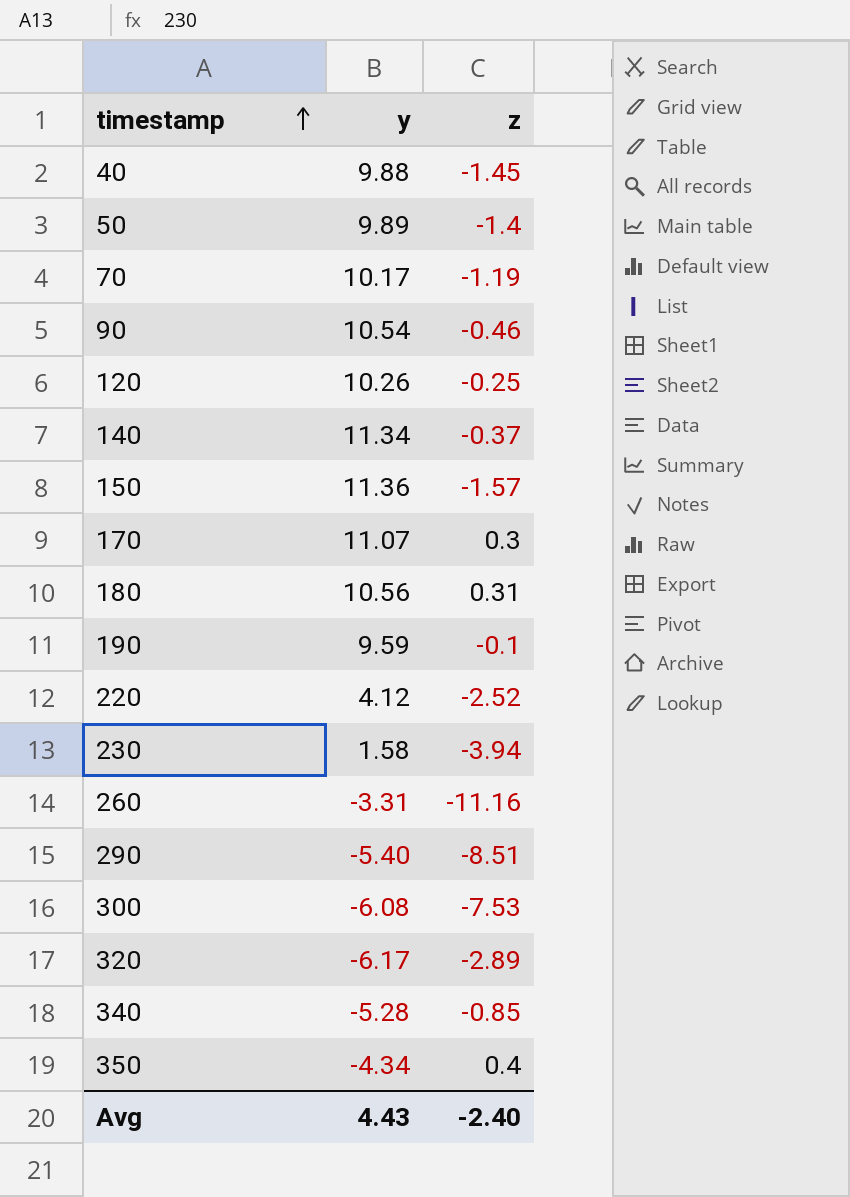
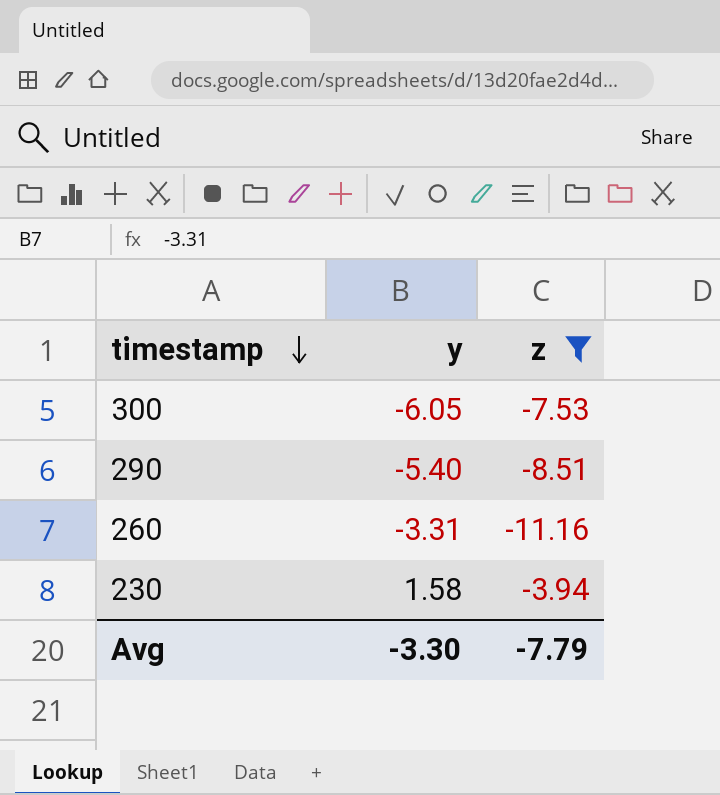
filter: none -> z <= -3.94
row order: timestamp ascending -> timestamp descending
300 | y: -6.08 -> -6.05
Avg | y: 4.43 -> -3.30
Avg | z: -2.40 -> -7.79

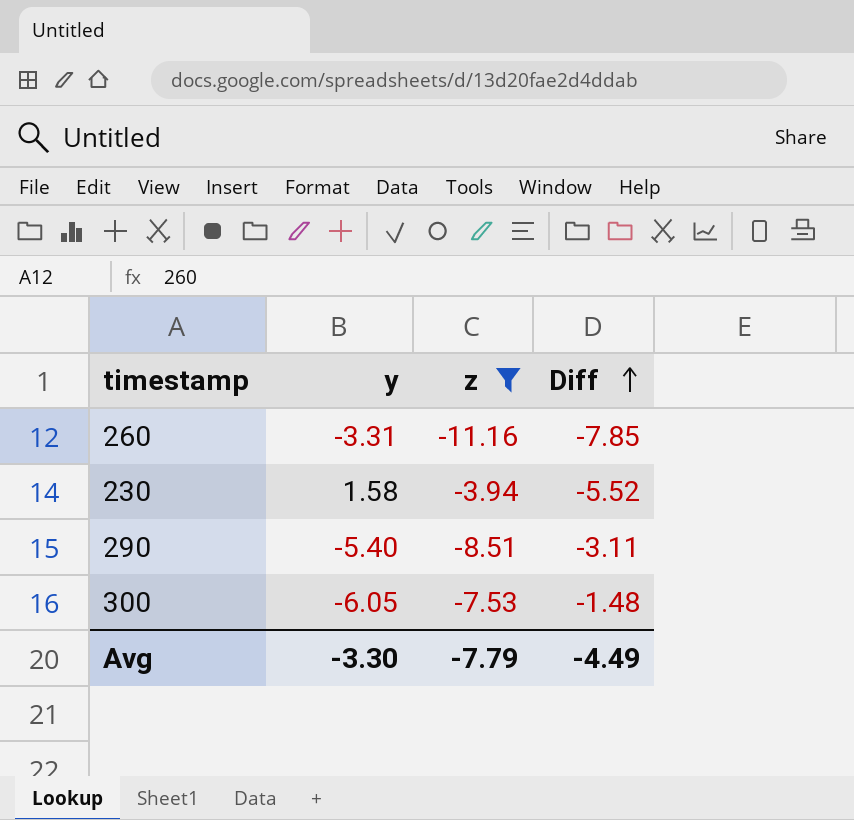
row order: timestamp descending -> Diff ascending
column Diff | formula: none -> [z] - [y]

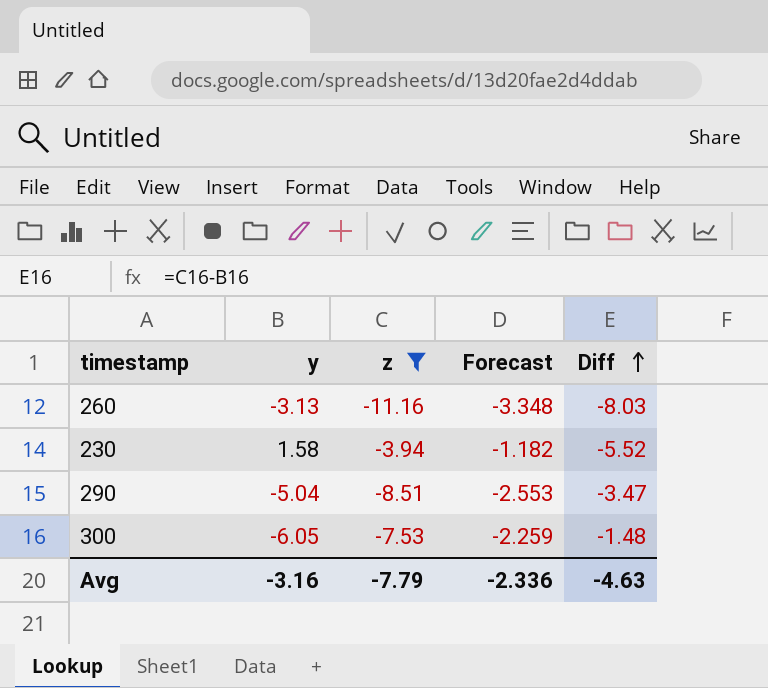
column Forecast | formula: none -> [z] * 0.3
260 | y: -3.31 -> -3.13
260 | Diff: -7.85 -> -8.03
290 | y: -5.40 -> -5.04
290 | Diff: -3.11 -> -3.47
Avg | y: -3.30 -> -3.16
Avg | Diff: -4.49 -> -4.63

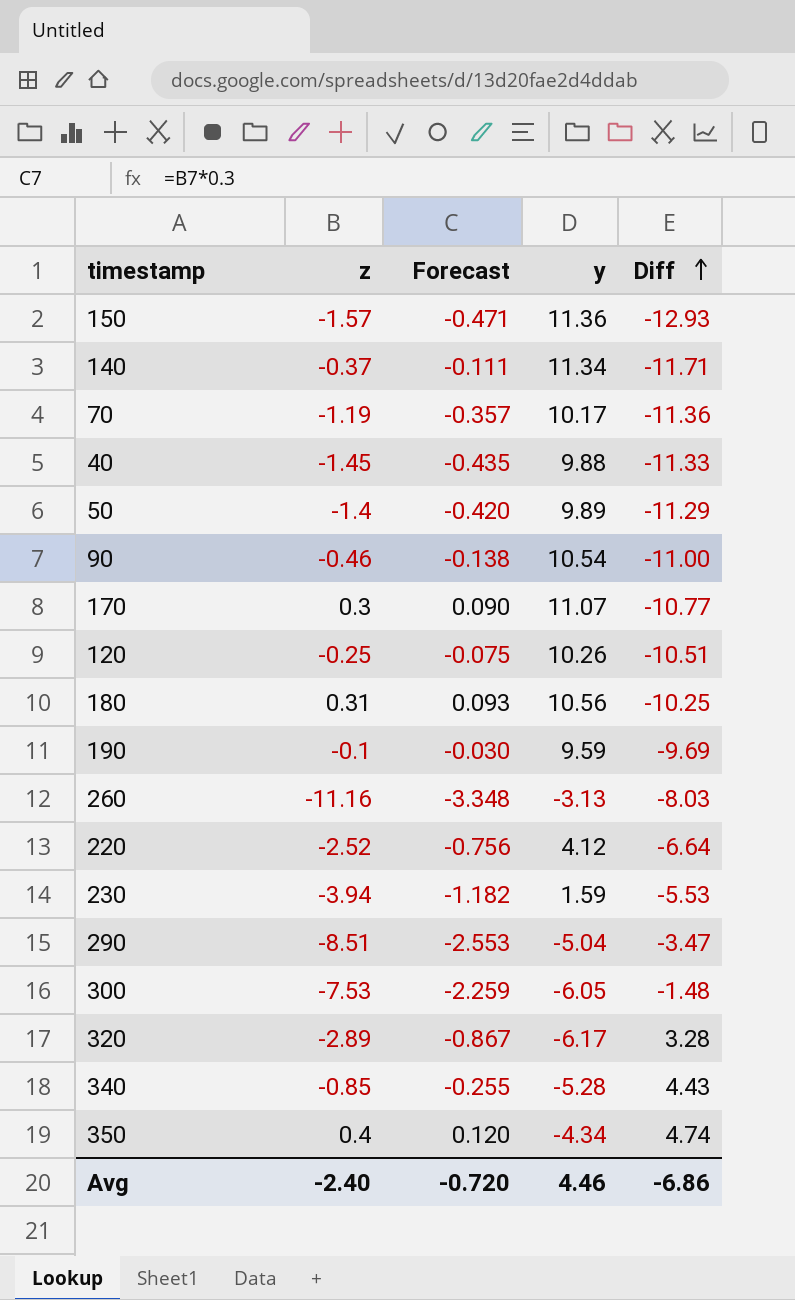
filter: z <= -3.94 -> none
column y | position: 2 -> 4
230 | y: 1.58 -> 1.59
230 | Diff: -5.52 -> -5.53
Avg | z: -7.79 -> -2.40
Avg | Forecast: -2.336 -> -0.720
Avg | y: -3.16 -> 4.46
Avg | Diff: -4.63 -> -6.86

